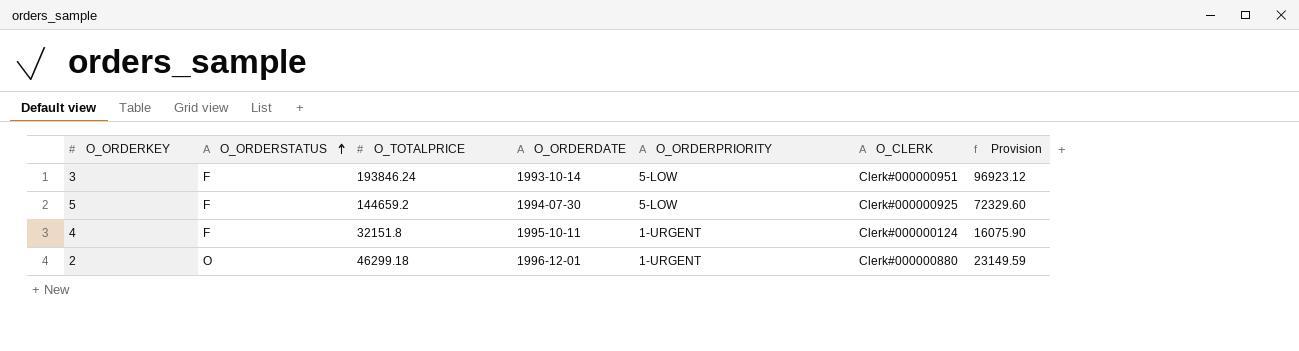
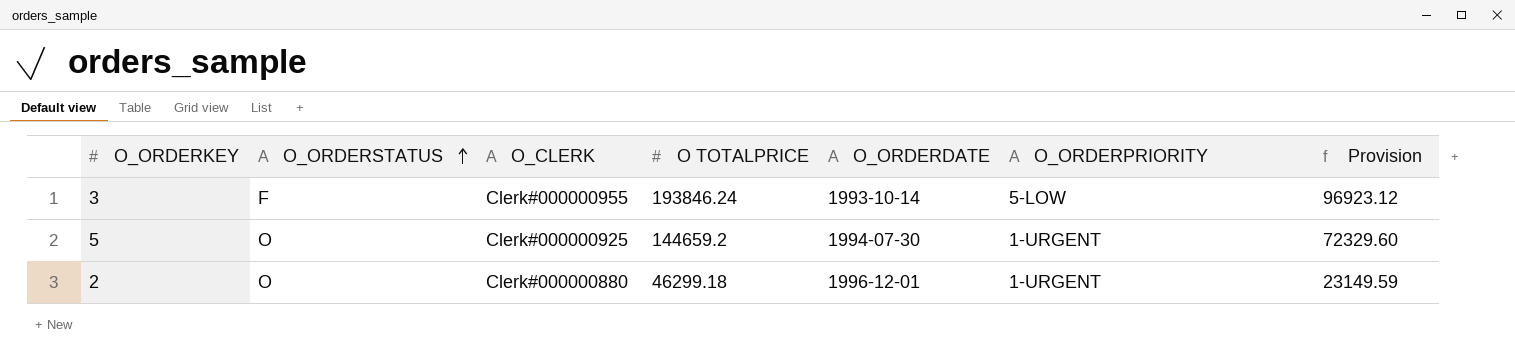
column O_CLERK | position: 6 -> 3
column name: O_TOTALPRICE -> O TOTALPRICE
row 4: F | 32151.8 | 1995-10-11 | 1-URGENT | Clerk#000000124 | 16075.90 -> none
3 | O_CLERK: Clerk#000000951 -> Clerk#000000955
5 | O_ORDERSTATUS: F -> O
5 | O_ORDERPRIORITY: 5-LOW -> 1-URGENT

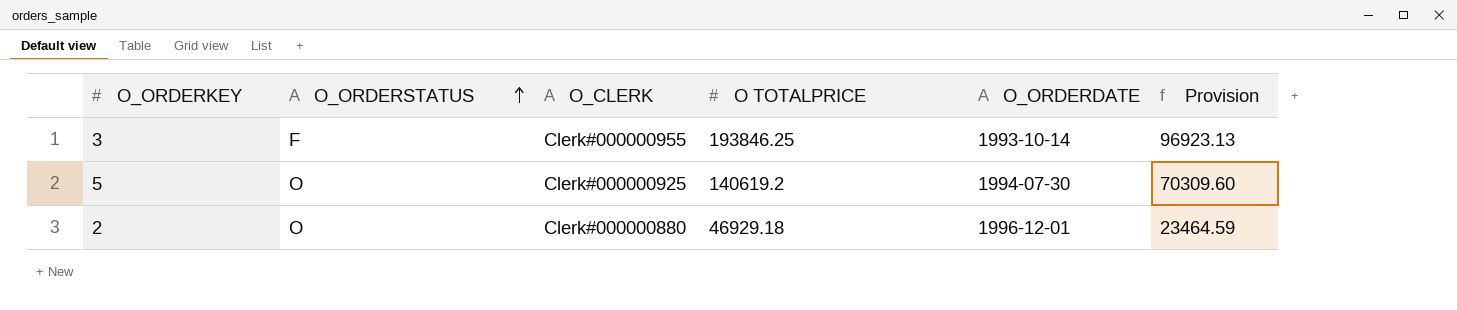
column O_ORDERPRIORITY | position: 6 -> none
3 | O TOTALPRICE: 193846.24 -> 193846.25
3 | Provision: 96923.12 -> 96923.13
5 | O TOTALPRICE: 144659.2 -> 140619.2
5 | Provision: 72329.60 -> 70309.60
2 | O TOTALPRICE: 46299.18 -> 46929.18
2 | Provision: 23149.59 -> 23464.59

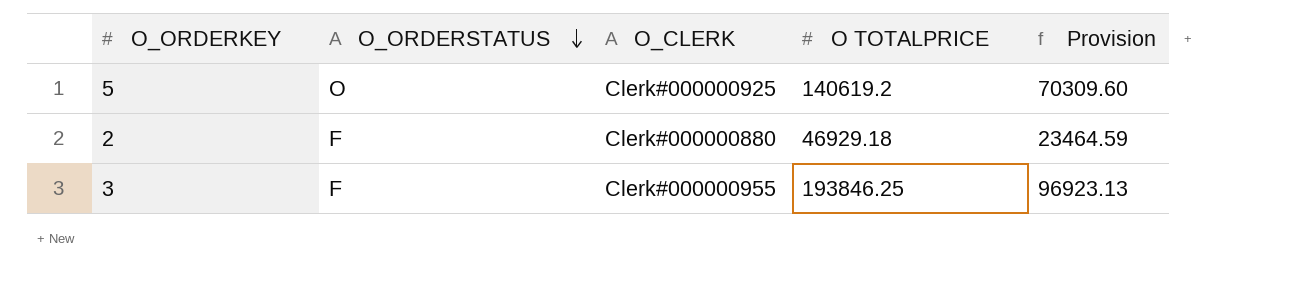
row order: O_ORDERSTATUS ascending -> O_ORDERSTATUS descending
column O_ORDERDATE | position: 5 -> none
2 | O_ORDERSTATUS: O -> F

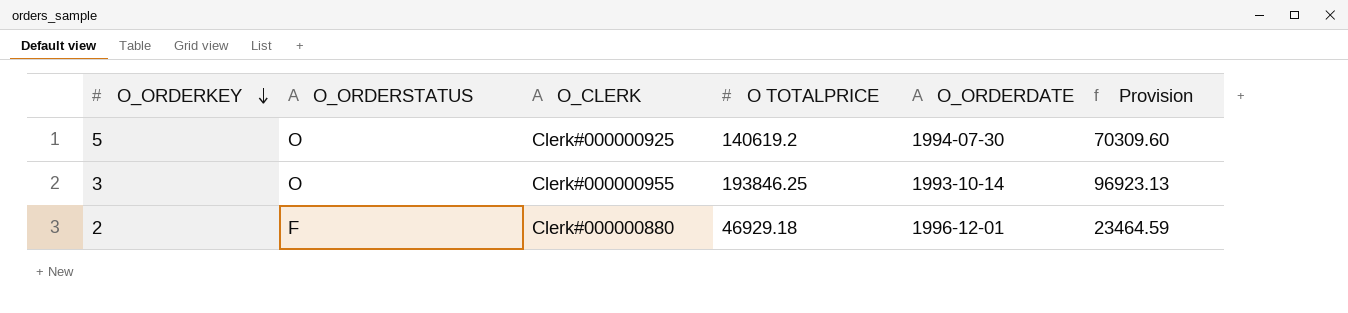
row order: O_ORDERSTATUS descending -> O_ORDERKEY descending
column O_ORDERDATE | position: none -> 5
3 | O_ORDERSTATUS: F -> O

